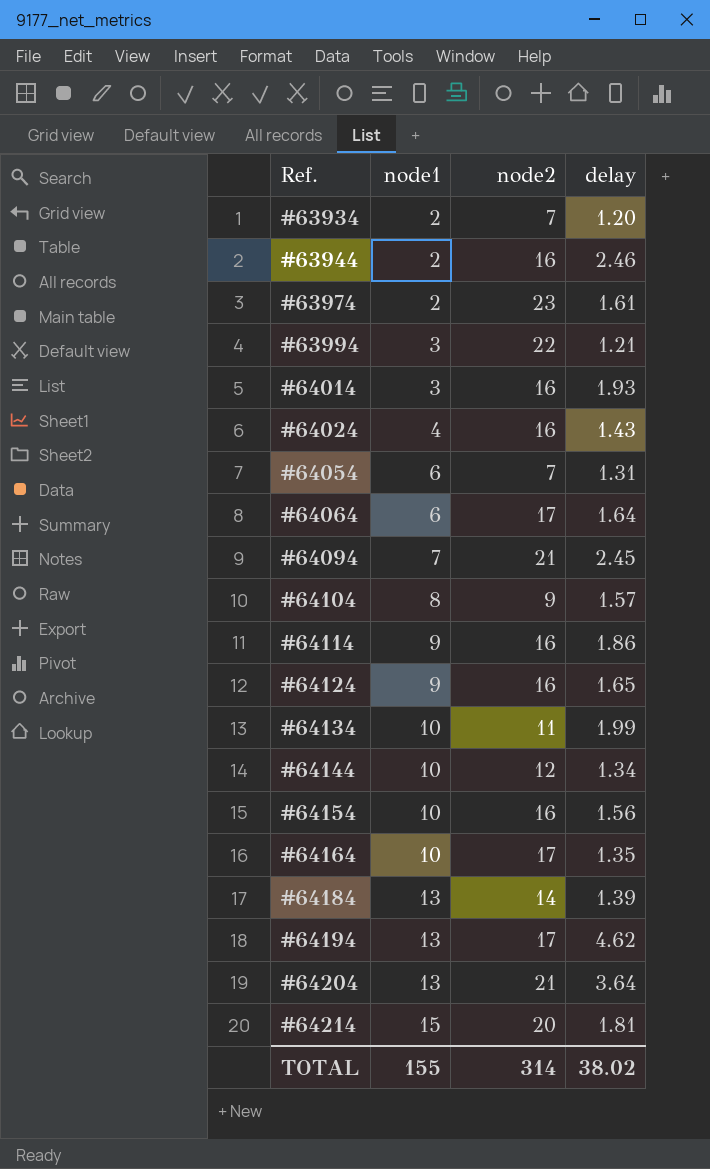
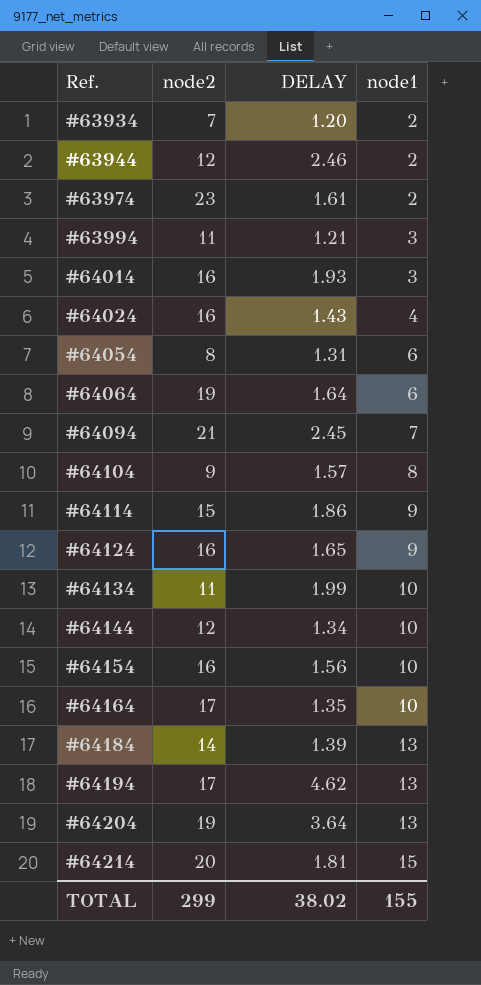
column name: delay -> DELAY
column node1 | position: 2 -> 4
#63944 | node2: 16 -> 12
#63994 | node2: 22 -> 11
#64054 | node2: 7 -> 8
#64064 | node2: 17 -> 19
#64114 | node2: 16 -> 15
#64204 | node2: 21 -> 19
TOTAL | node2: 314 -> 299

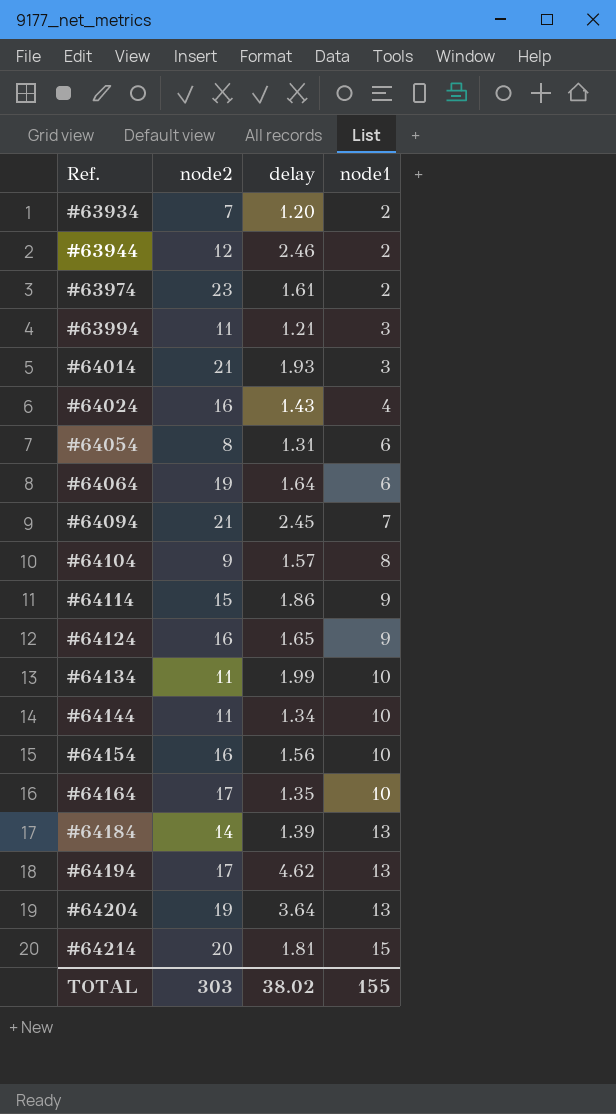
column name: DELAY -> delay
#64014 | node2: 16 -> 21
#64144 | node2: 12 -> 11
TOTAL | node2: 299 -> 303

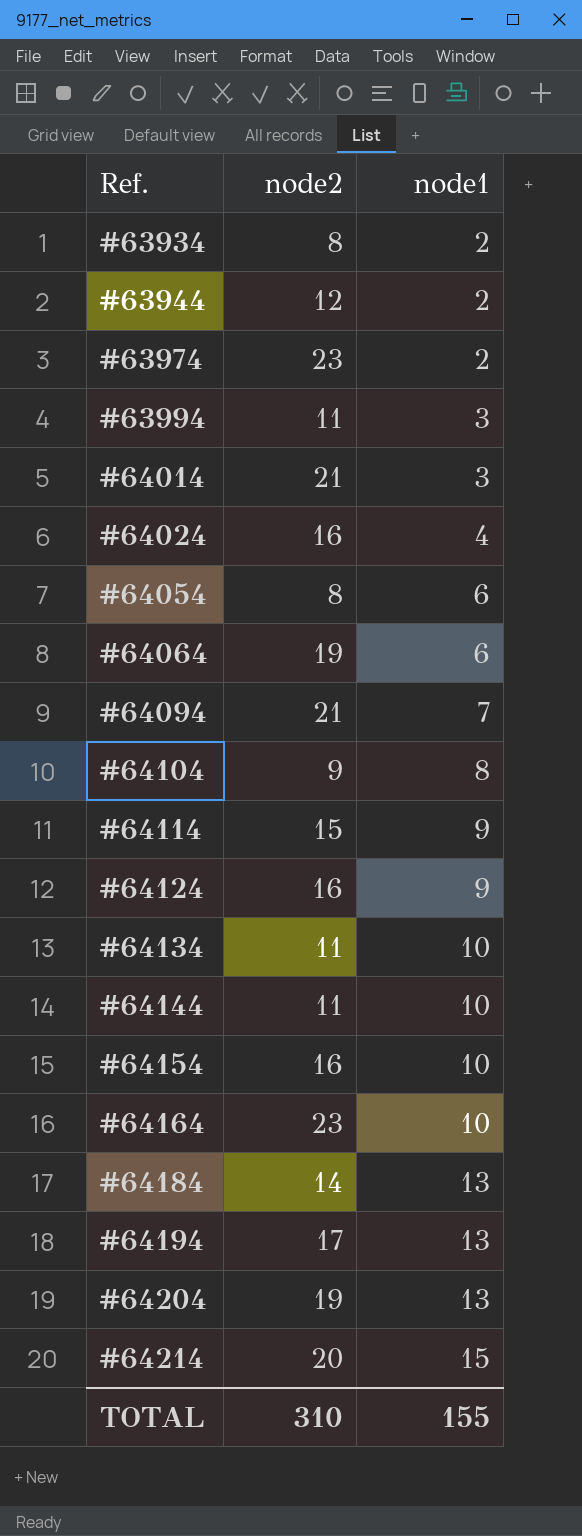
column delay | position: 3 -> none
#63934 | node2: 7 -> 8
#64164 | node2: 17 -> 23
TOTAL | node2: 303 -> 310

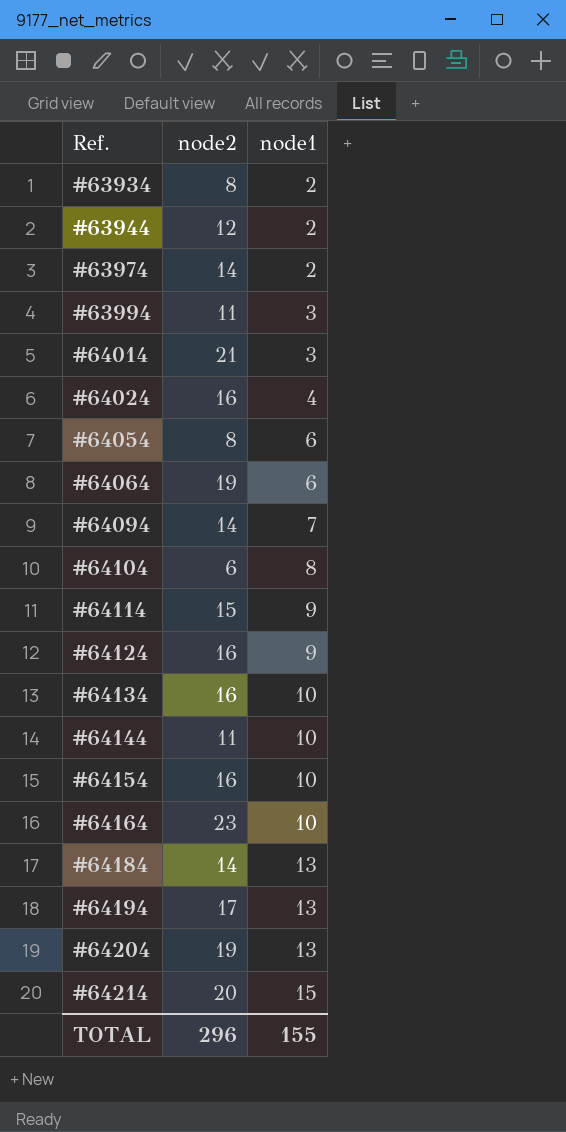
#63974 | node2: 23 -> 14
#64094 | node2: 21 -> 14
#64104 | node2: 9 -> 6
#64134 | node2: 11 -> 16
TOTAL | node2: 310 -> 296

